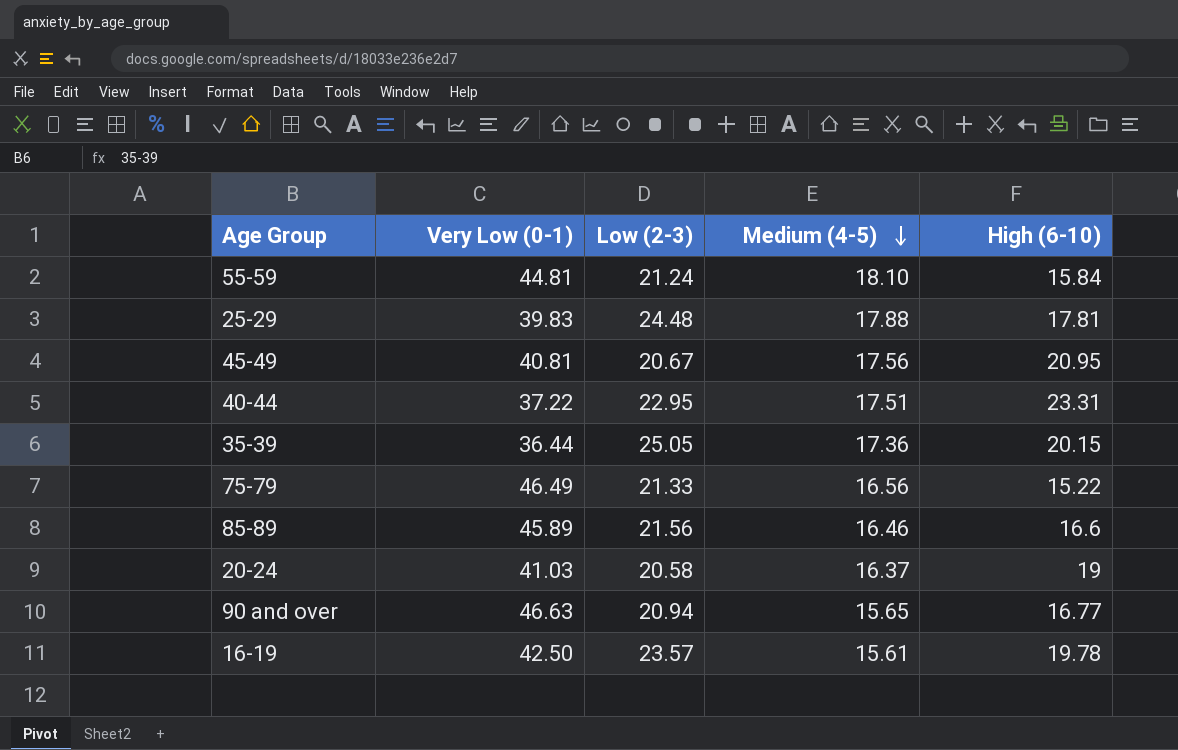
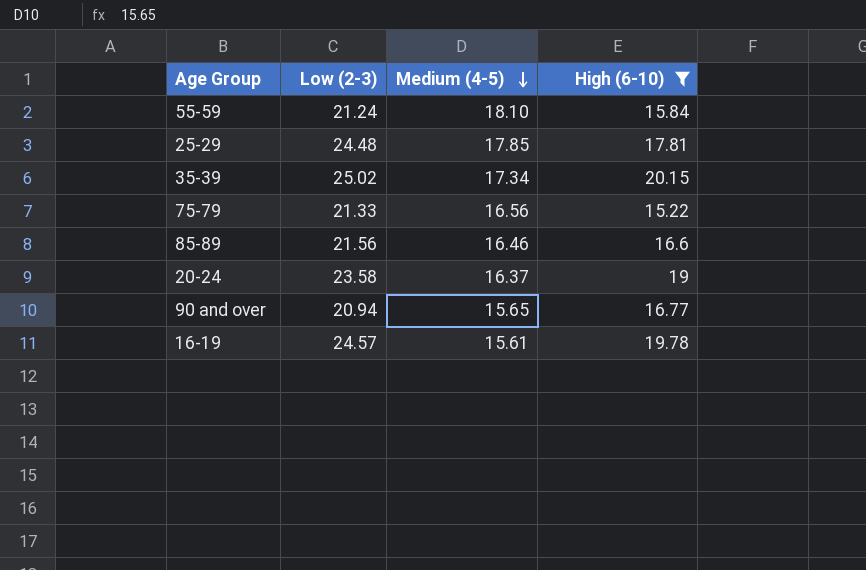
filter: none -> High (6-10) <= 20.15
column Very Low (0-1) | position: 2 -> none
25-29 | Medium (4-5): 17.88 -> 17.85
35-39 | Low (2-3): 25.05 -> 25.02
35-39 | Medium (4-5): 17.36 -> 17.34
20-24 | Low (2-3): 20.58 -> 23.58
16-19 | Low (2-3): 23.57 -> 24.57

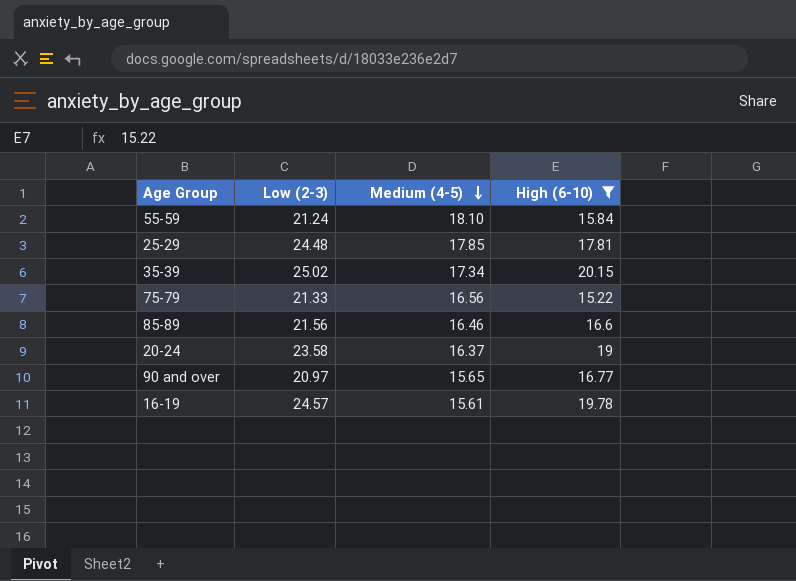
90 and over | Low (2-3): 20.94 -> 20.97

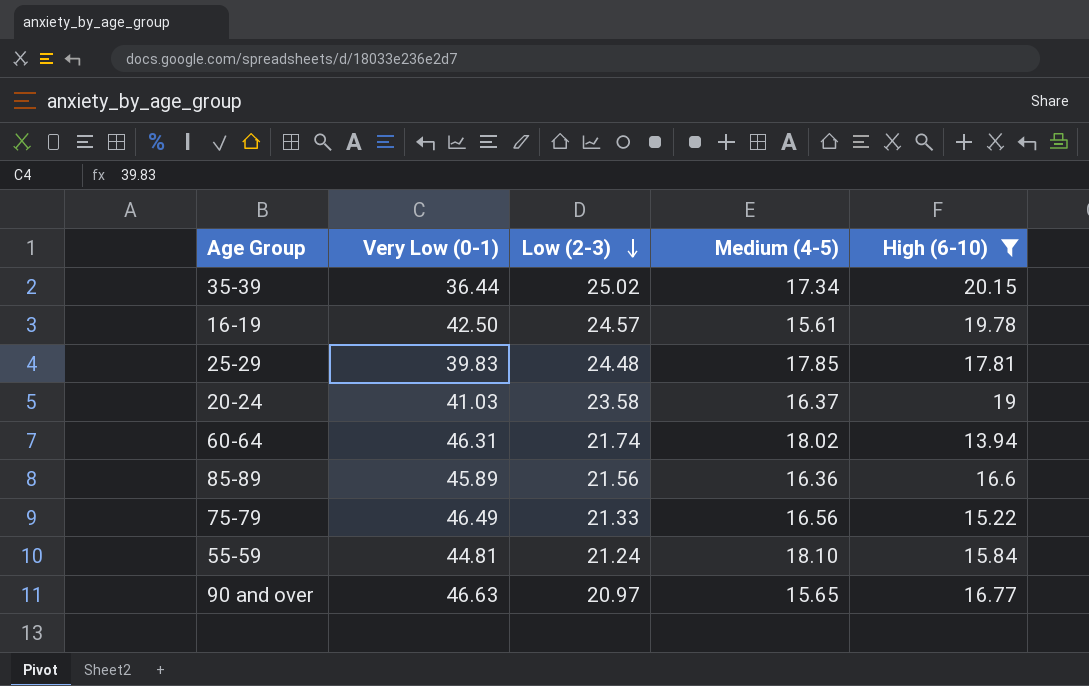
row order: Medium (4-5) descending -> Low (2-3) descending
column Very Low (0-1) | position: none -> 2
row 60-64: none -> 46.31 | 21.74 | 18.02 | 13.94
85-89 | Medium (4-5): 16.46 -> 16.36

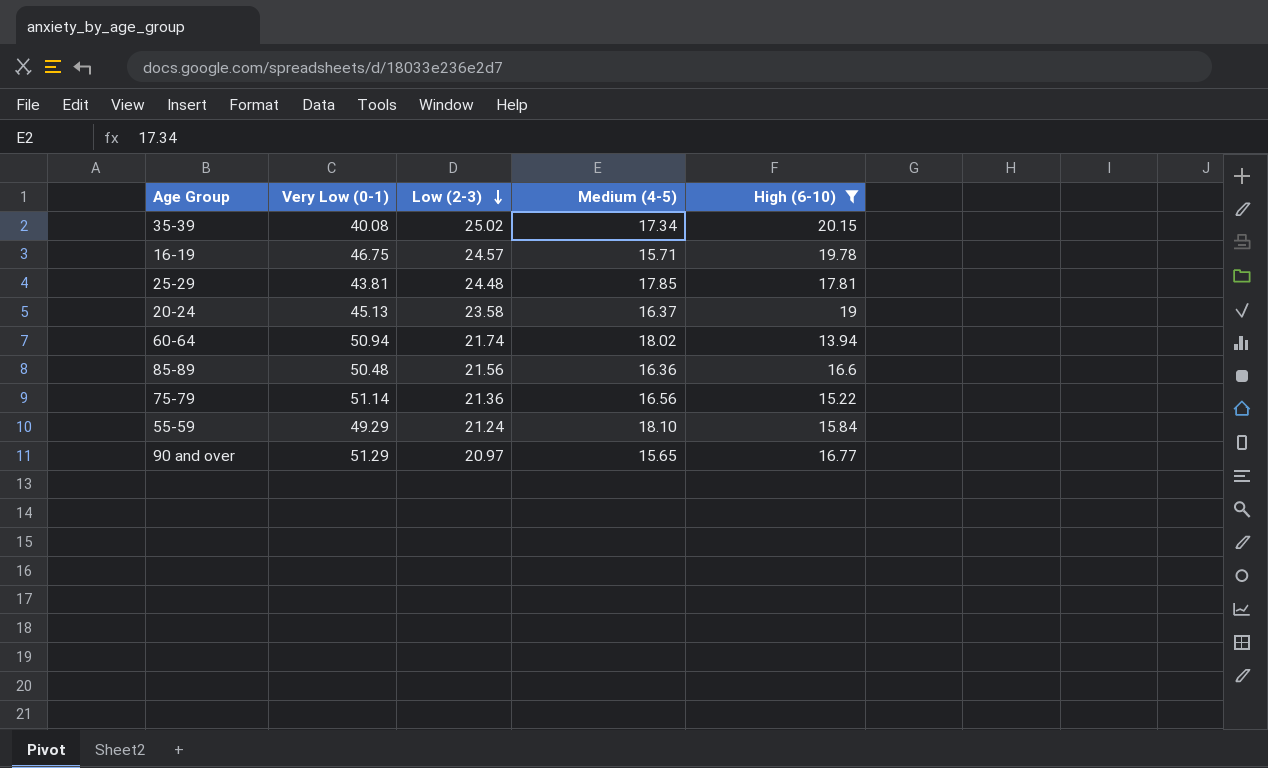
35-39 | Very Low (0-1): 36.44 -> 40.08
16-19 | Very Low (0-1): 42.50 -> 46.75
16-19 | Medium (4-5): 15.61 -> 15.71
25-29 | Very Low (0-1): 39.83 -> 43.81
20-24 | Very Low (0-1): 41.03 -> 45.13
60-64 | Very Low (0-1): 46.31 -> 50.94
85-89 | Very Low (0-1): 45.89 -> 50.48
75-79 | Very Low (0-1): 46.49 -> 51.14
75-79 | Low (2-3): 21.33 -> 21.36
55-59 | Very Low (0-1): 44.81 -> 49.29
90 and over | Very Low (0-1): 46.63 -> 51.29

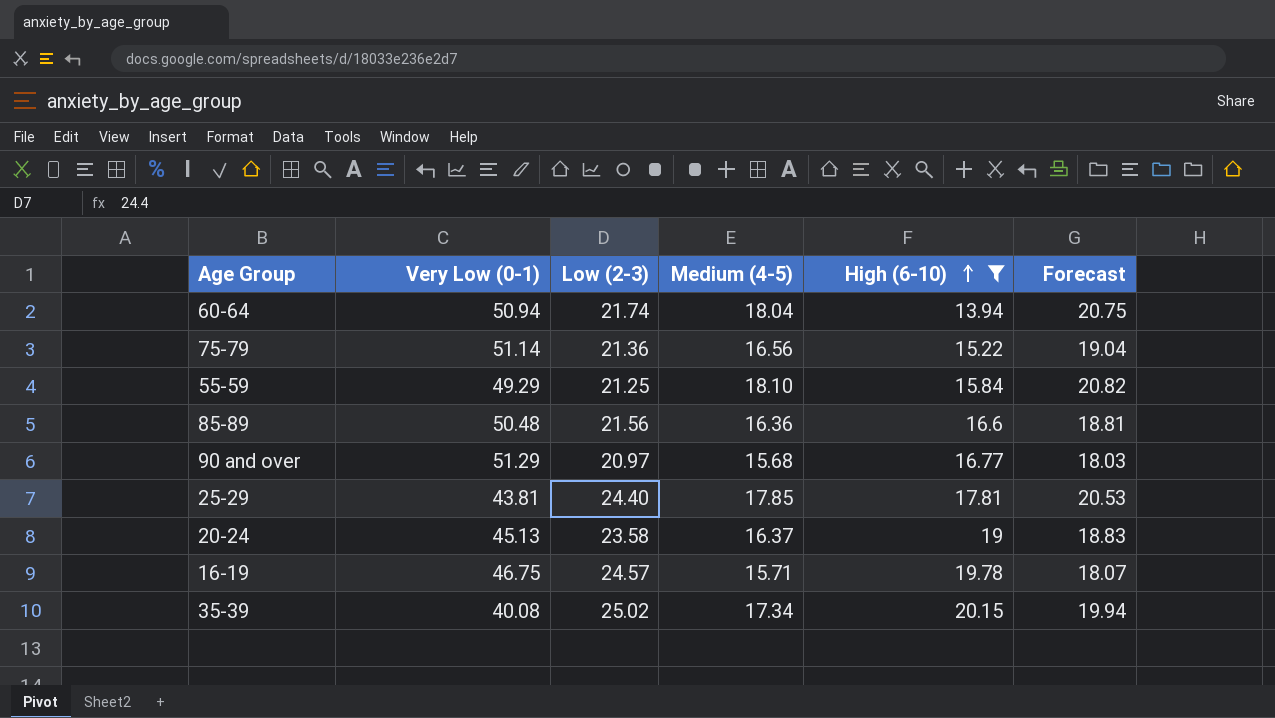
row order: Low (2-3) descending -> High (6-10) ascending
column Forecast | formula: none -> [Medium (4-5)] * 1.15
60-64 | Medium (4-5): 18.02 -> 18.04
55-59 | Low (2-3): 21.24 -> 21.25
90 and over | Medium (4-5): 15.65 -> 15.68
25-29 | Low (2-3): 24.48 -> 24.40

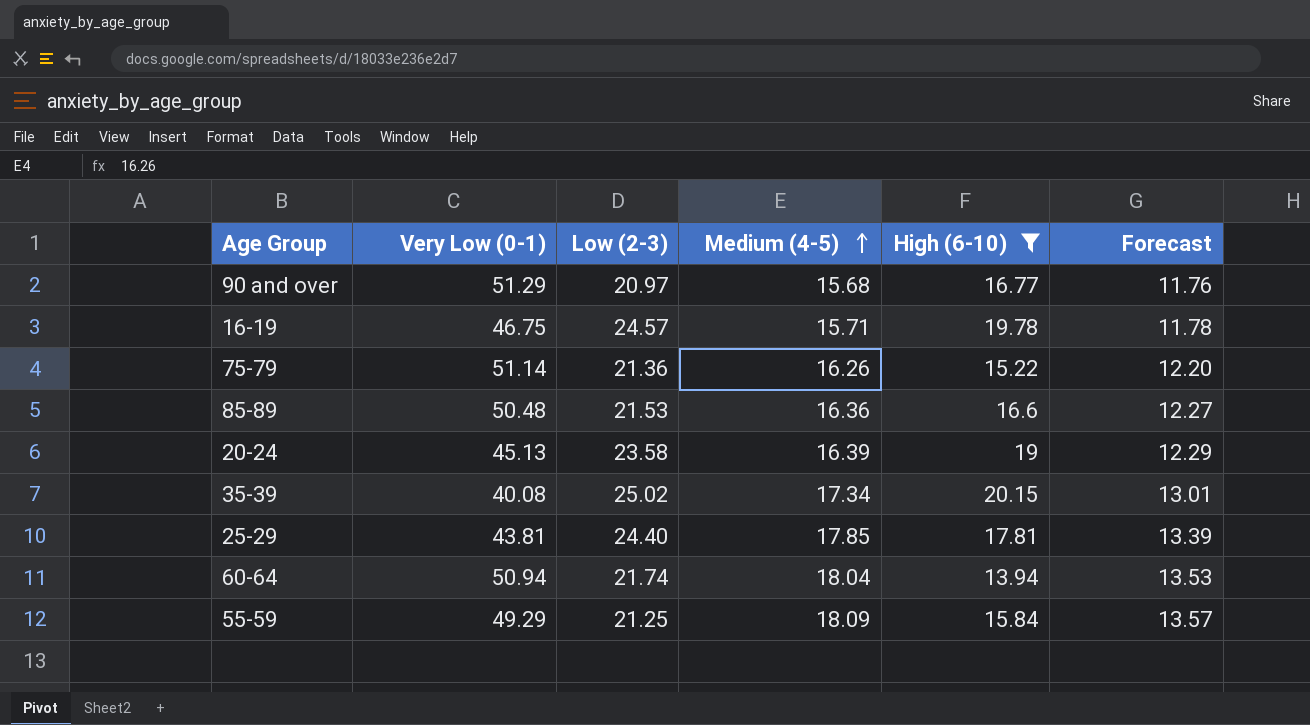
row order: High (6-10) ascending -> Medium (4-5) ascending
column Forecast | formula: [Medium (4-5)] * 1.15 -> [Medium (4-5)] * 0.75
75-79 | Medium (4-5): 16.56 -> 16.26
85-89 | Low (2-3): 21.56 -> 21.53
20-24 | Medium (4-5): 16.37 -> 16.39
55-59 | Medium (4-5): 18.10 -> 18.09

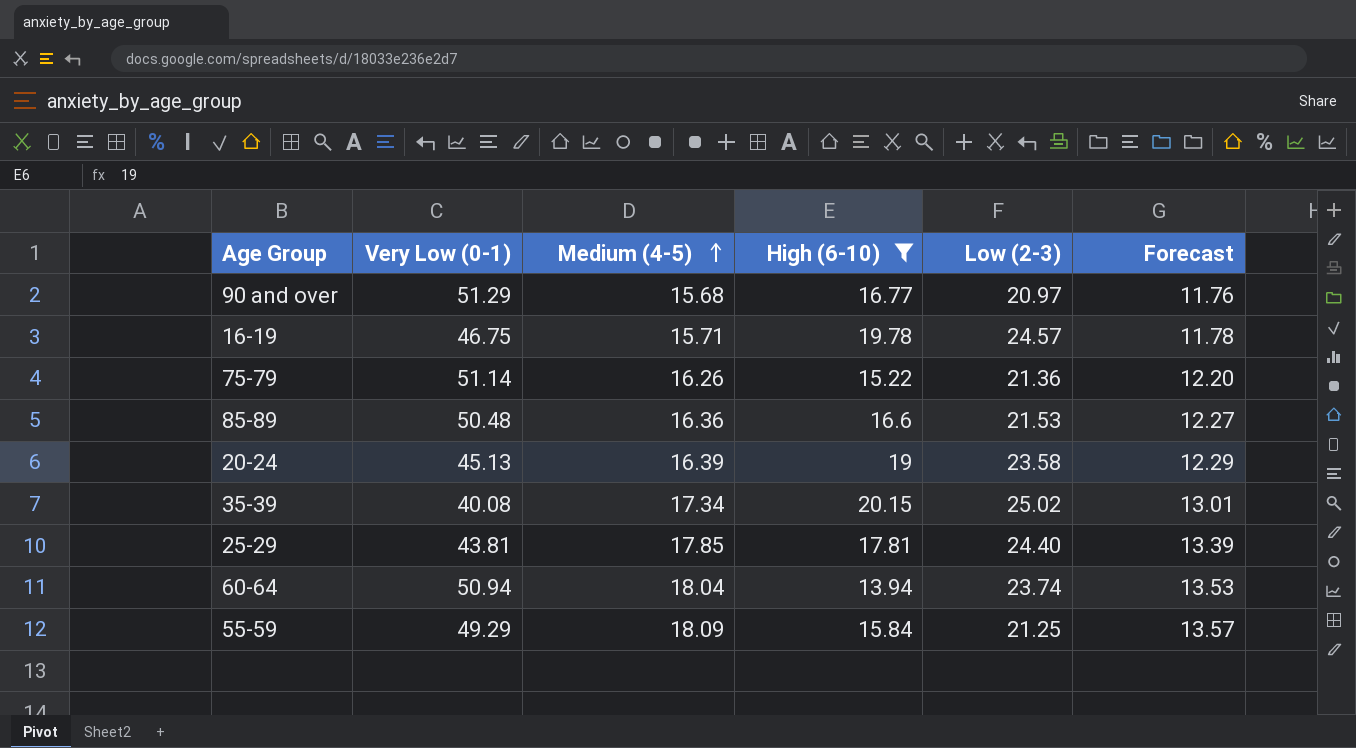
column Low (2-3) | position: 3 -> 5
60-64 | Low (2-3): 21.74 -> 23.74

